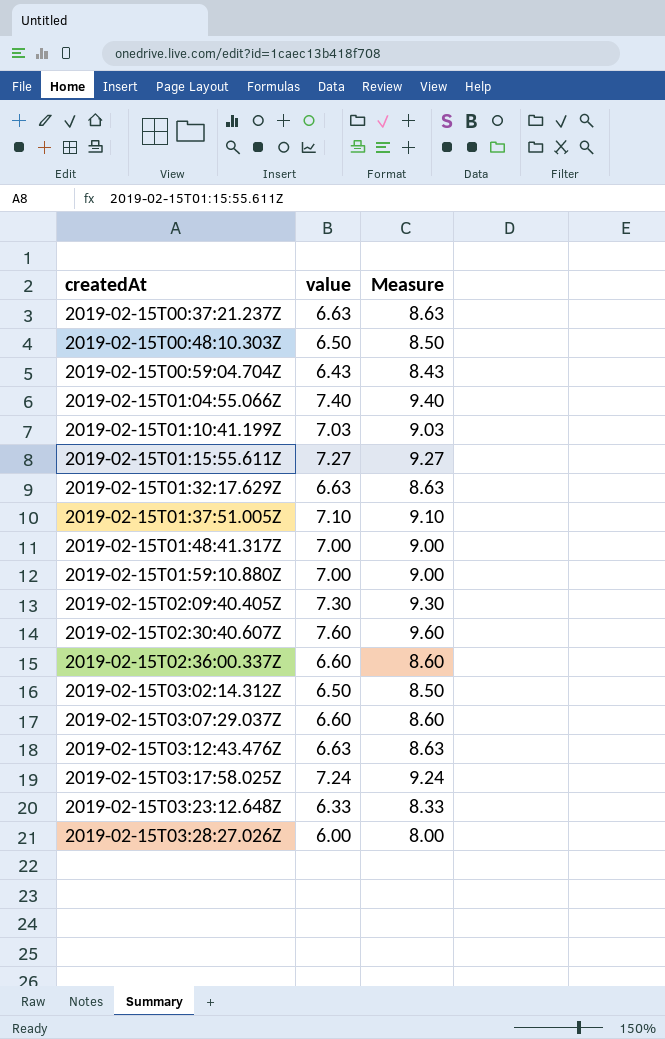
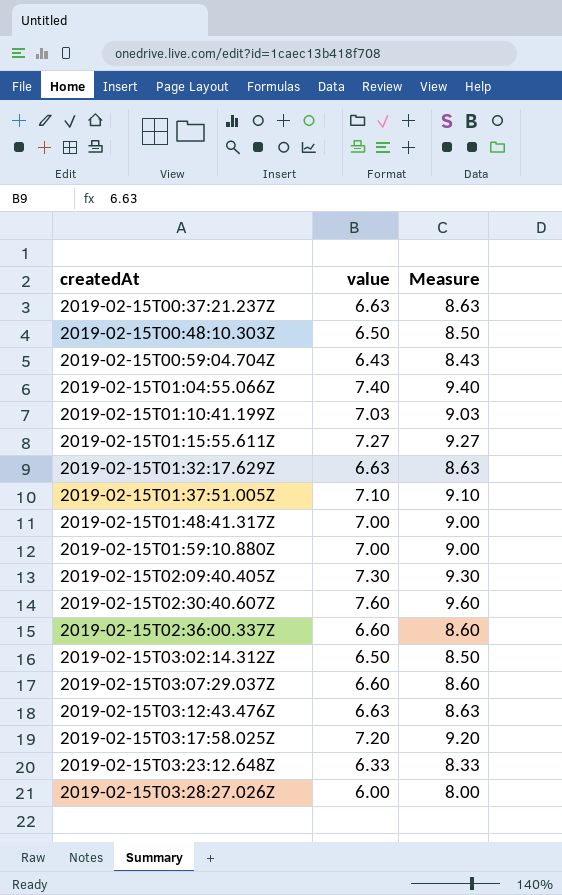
2019-02-15T03:17:58.025Z | value: 7.24 -> 7.20
2019-02-15T03:17:58.025Z | Measure: 9.24 -> 9.20

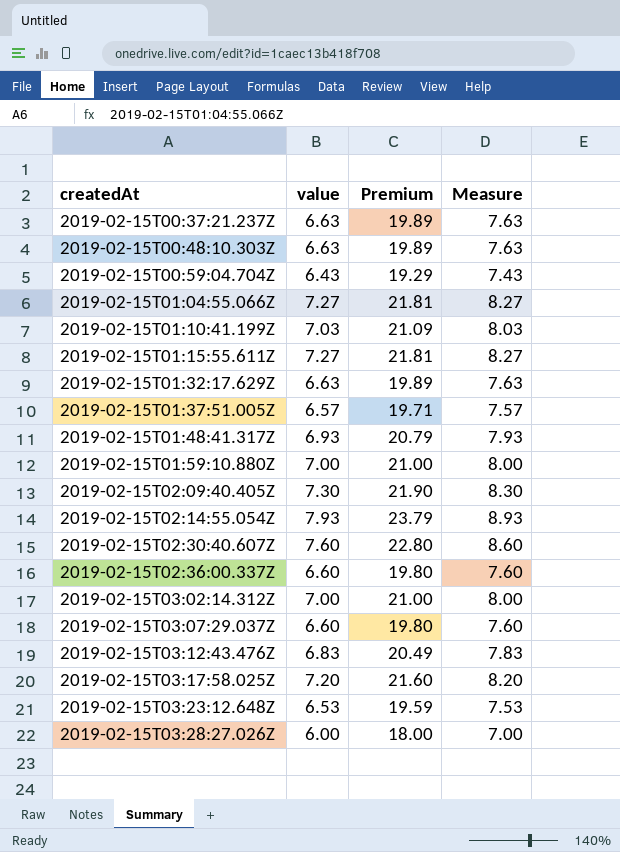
column Premium | formula: none -> [value] * 3
column Measure | formula: [value] + 2 -> [value] + 1
2019-02-15T00:48:10.303Z | value: 6.50 -> 6.63
2019-02-15T01:04:55.066Z | value: 7.40 -> 7.27
2019-02-15T01:37:51.005Z | value: 7.10 -> 6.57
2019-02-15T01:48:41.317Z | value: 7.00 -> 6.93
row 2019-02-15T02:14:55.054Z: none -> 7.93 | 23.79 | 8.93
2019-02-15T03:02:14.312Z | value: 6.50 -> 7.00
2019-02-15T03:12:43.476Z | value: 6.63 -> 6.83
2019-02-15T03:23:12.648Z | value: 6.33 -> 6.53

